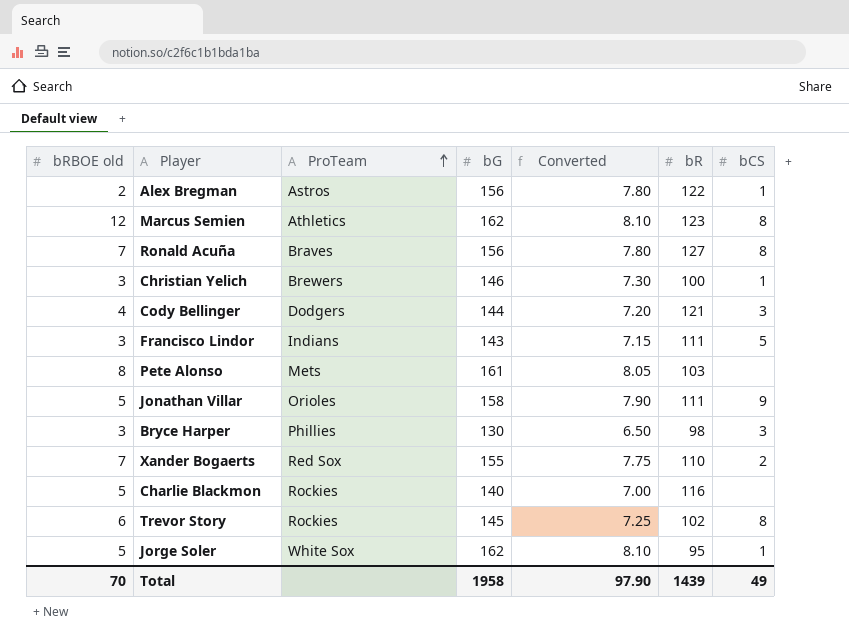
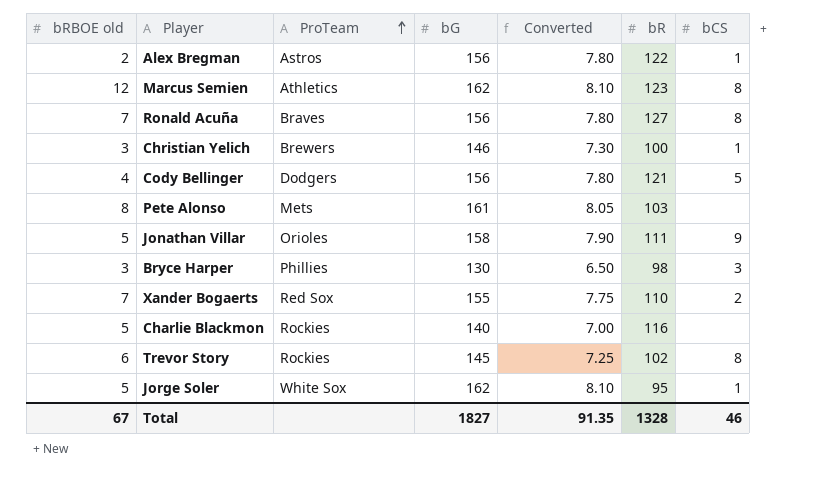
row Francisco Lindor: 3 | Indians | 143 | 7.15 | 111 | 5 -> none
Cody Bellinger | bG: 144 -> 156
Cody Bellinger | Converted: 7.20 -> 7.80
Cody Bellinger | bCS: 3 -> 5
Total | bRBOE old: 70 -> 67
Total | bG: 1958 -> 1827
Total | Converted: 97.90 -> 91.35
Total | bR: 1439 -> 1328
Total | bCS: 49 -> 46

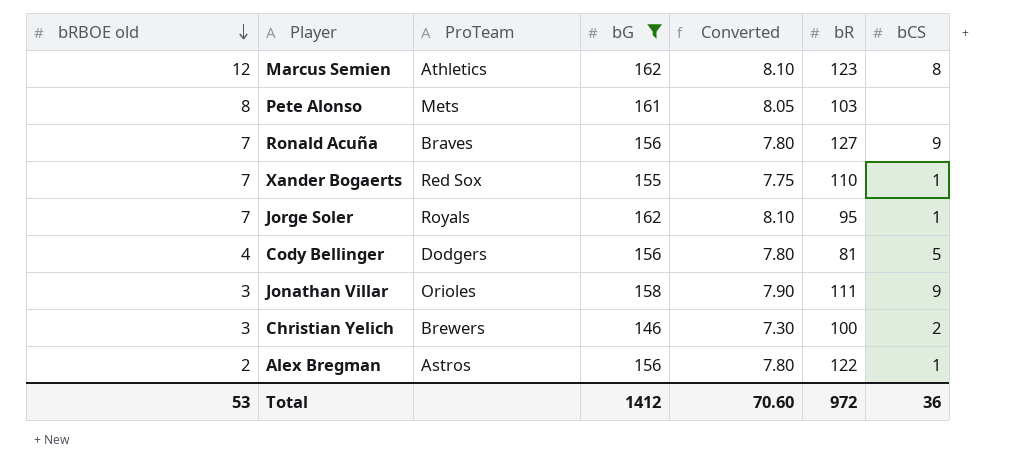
filter: none -> bG >= 146
row order: ProTeam ascending -> bRBOE old descending
Ronald Acuña | bCS: 8 -> 9
Xander Bogaerts | bCS: 2 -> 1
Jorge Soler | bRBOE old: 5 -> 7
Jorge Soler | ProTeam: White Sox -> Royals
Cody Bellinger | bR: 121 -> 81
Jonathan Villar | bRBOE old: 5 -> 3
Christian Yelich | bCS: 1 -> 2
Total | bRBOE old: 67 -> 53
Total | bG: 1827 -> 1412
Total | Converted: 91.35 -> 70.60
Total | bR: 1328 -> 972
Total | bCS: 46 -> 36

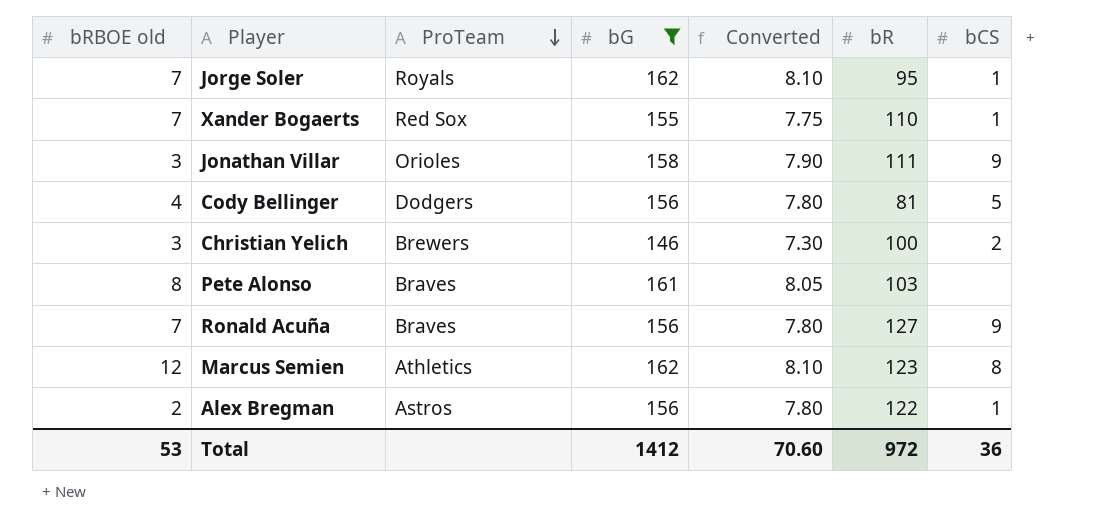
row order: bRBOE old descending -> ProTeam descending
Pete Alonso | ProTeam: Mets -> Braves

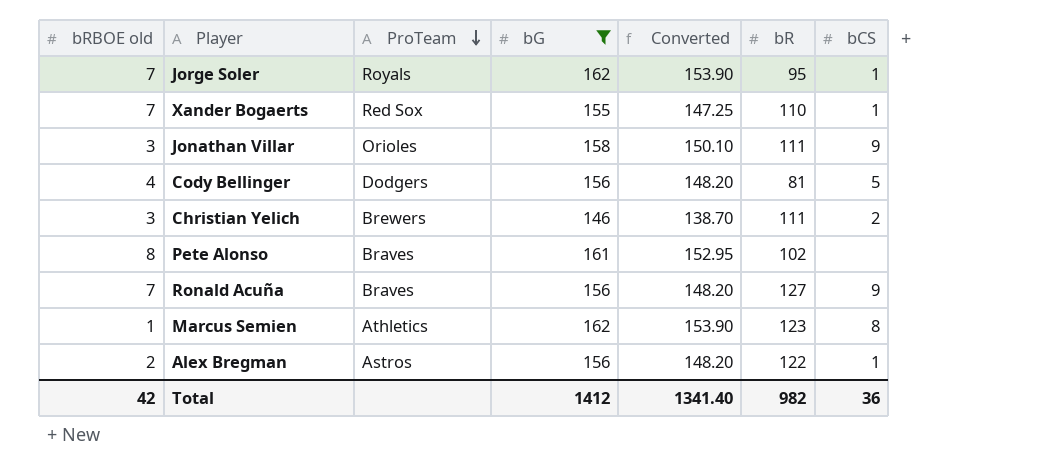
column Converted | formula: [bG] * 0.05 -> [bG] * 0.95
Christian Yelich | bR: 100 -> 111
Pete Alonso | bR: 103 -> 102
Marcus Semien | bRBOE old: 12 -> 1
Total | bRBOE old: 53 -> 42
Total | Converted: 70.60 -> 1341.40
Total | bR: 972 -> 982

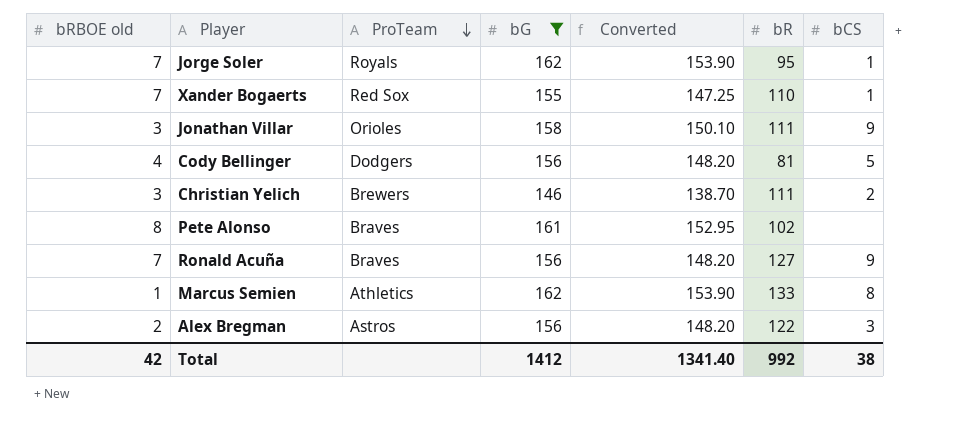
Marcus Semien | bR: 123 -> 133
Alex Bregman | bCS: 1 -> 3
Total | bR: 982 -> 992
Total | bCS: 36 -> 38

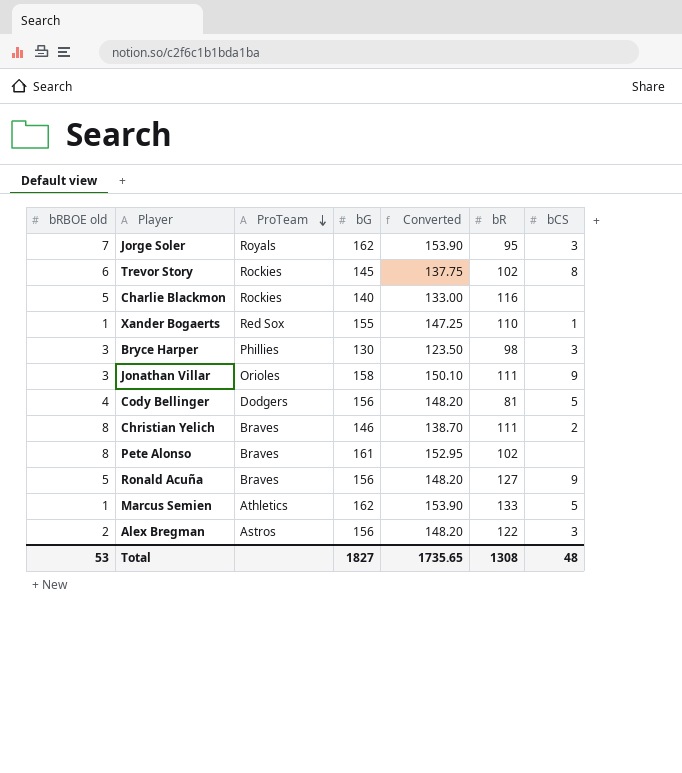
filter: bG >= 146 -> none
Jorge Soler | bCS: 1 -> 3
Xander Bogaerts | bRBOE old: 7 -> 1
Christian Yelich | bRBOE old: 3 -> 8
Christian Yelich | ProTeam: Brewers -> Braves
Ronald Acuña | bRBOE old: 7 -> 5
Marcus Semien | bCS: 8 -> 5
Total | bRBOE old: 42 -> 53
Total | bG: 1412 -> 1827
Total | Converted: 1341.40 -> 1735.65
Total | bR: 992 -> 1308
Total | bCS: 38 -> 48

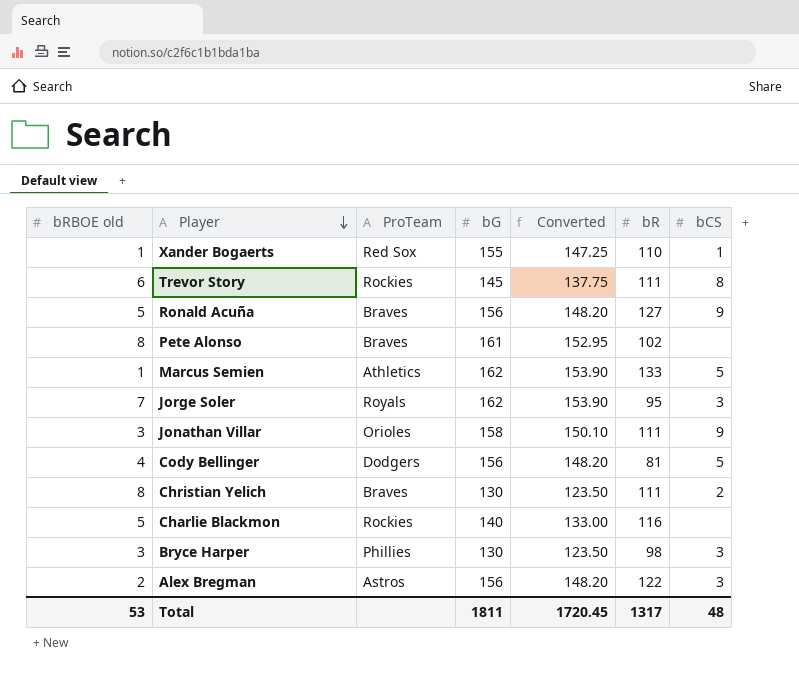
row order: ProTeam descending -> Player descending
Trevor Story | bR: 102 -> 111
Christian Yelich | bG: 146 -> 130
Christian Yelich | Converted: 138.70 -> 123.50
Total | bG: 1827 -> 1811
Total | Converted: 1735.65 -> 1720.45
Total | bR: 1308 -> 1317

